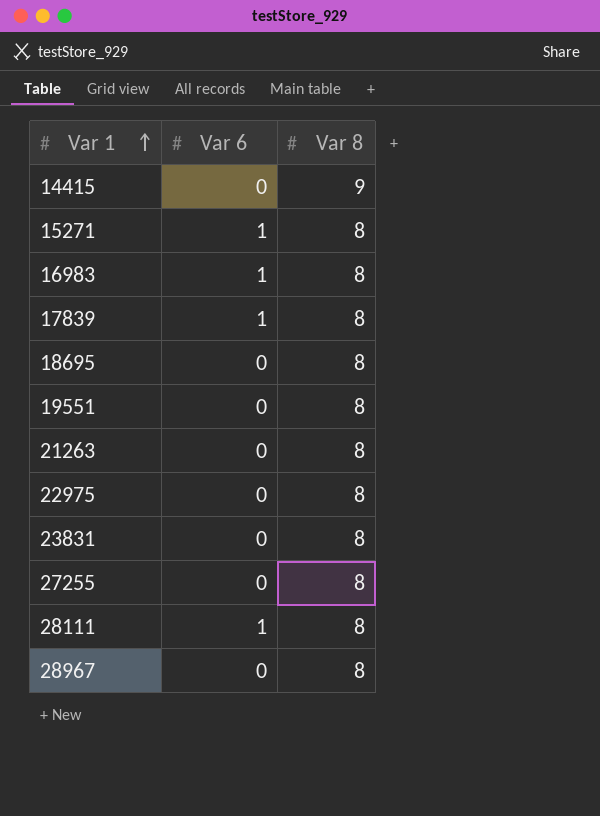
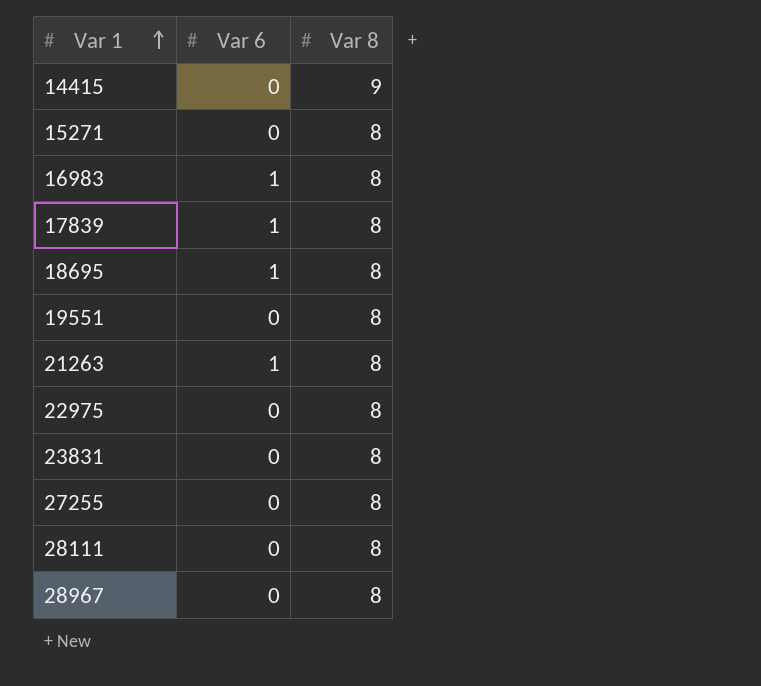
15271 | Var 6: 1 -> 0
18695 | Var 6: 0 -> 1
21263 | Var 6: 0 -> 1
28111 | Var 6: 1 -> 0

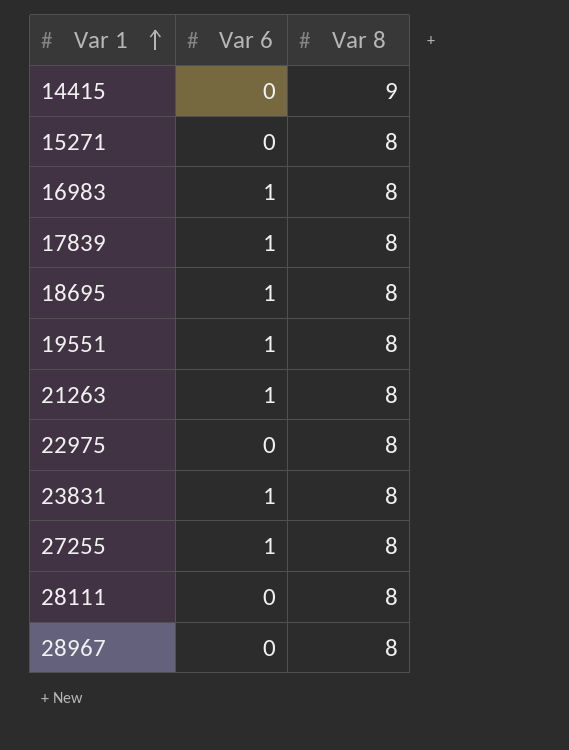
19551 | Var 6: 0 -> 1
23831 | Var 6: 0 -> 1
27255 | Var 6: 0 -> 1

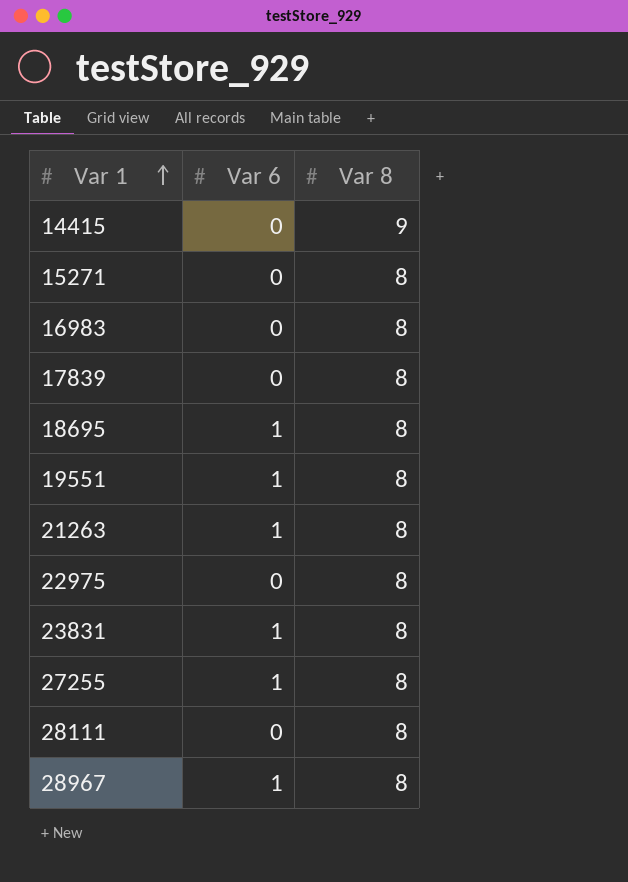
16983 | Var 6: 1 -> 0
17839 | Var 6: 1 -> 0
28967 | Var 6: 0 -> 1

